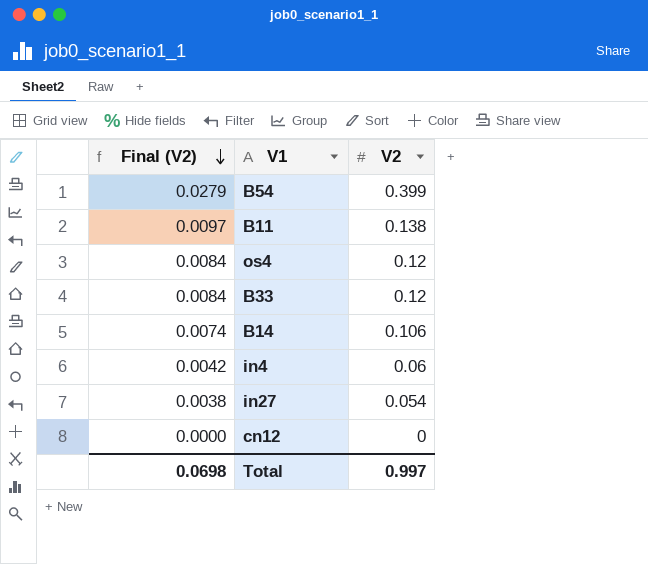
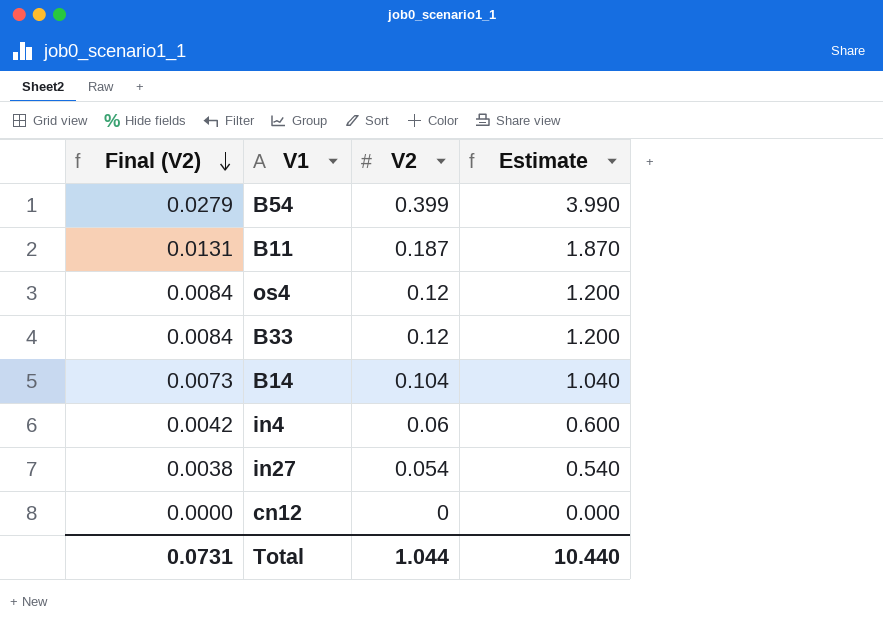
column Estimate | formula: none -> [V2] * 10
B11 | Final (V2): 0.0097 -> 0.0131
B11 | V2: 0.138 -> 0.187
B14 | Final (V2): 0.0074 -> 0.0073
B14 | V2: 0.106 -> 0.104
Total | Final (V2): 0.0698 -> 0.0731
Total | V2: 0.997 -> 1.044

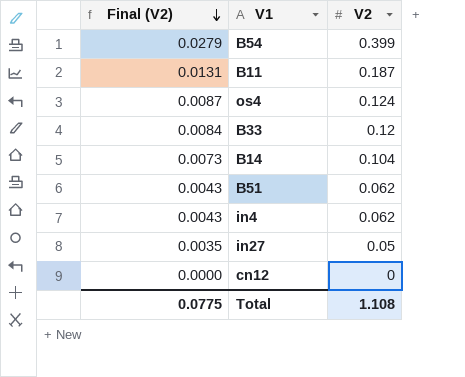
column Estimate | formula: [V2] * 10 -> none
os4 | Final (V2): 0.0084 -> 0.0087
os4 | V2: 0.12 -> 0.124
row B51: none -> 0.0043 | 0.062
in4 | Final (V2): 0.0042 -> 0.0043
in4 | V2: 0.06 -> 0.062
in27 | Final (V2): 0.0038 -> 0.0035
in27 | V2: 0.054 -> 0.05
Total | Final (V2): 0.0731 -> 0.0775
Total | V2: 1.044 -> 1.108

